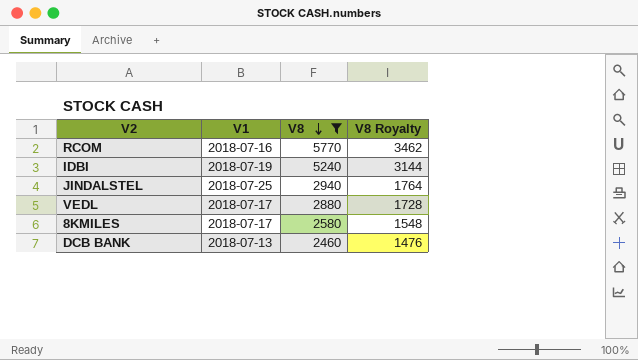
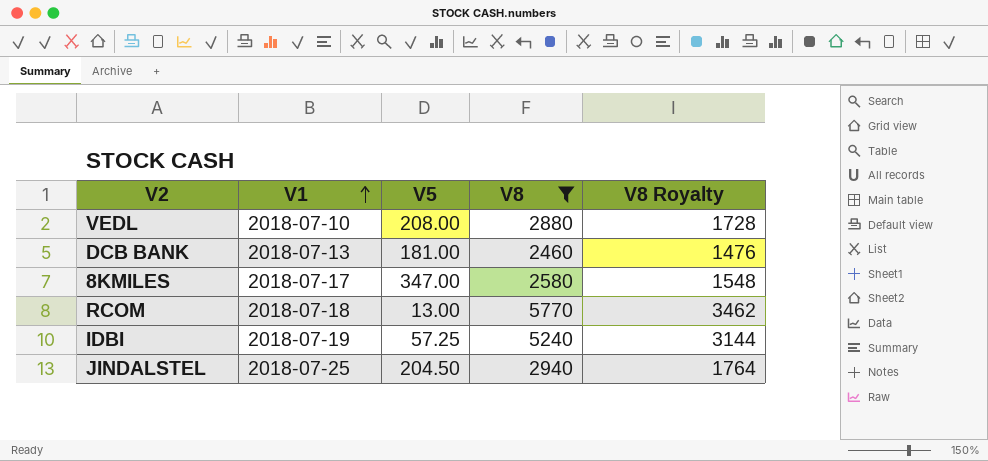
row order: V8 descending -> V1 ascending
column V5 | position: none -> 3
VEDL | V1: 2018-07-17 -> 2018-07-10
RCOM | V1: 2018-07-16 -> 2018-07-18

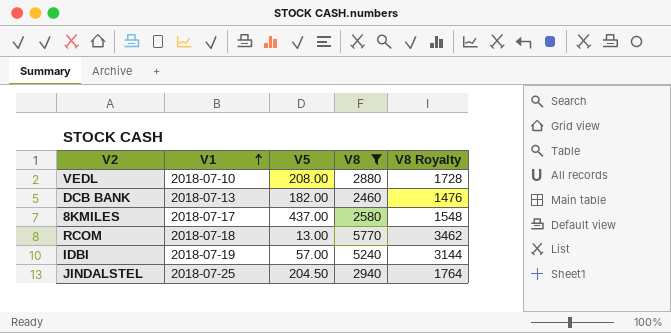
DCB BANK | V5: 181.00 -> 182.00
8KMILES | V5: 347.00 -> 437.00
IDBI | V5: 57.25 -> 57.00

